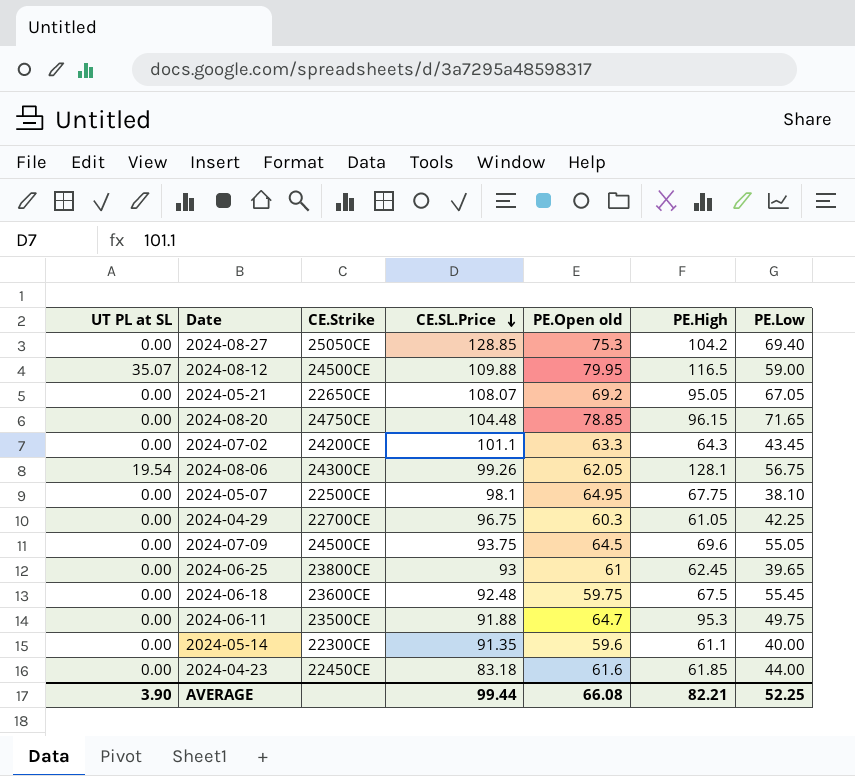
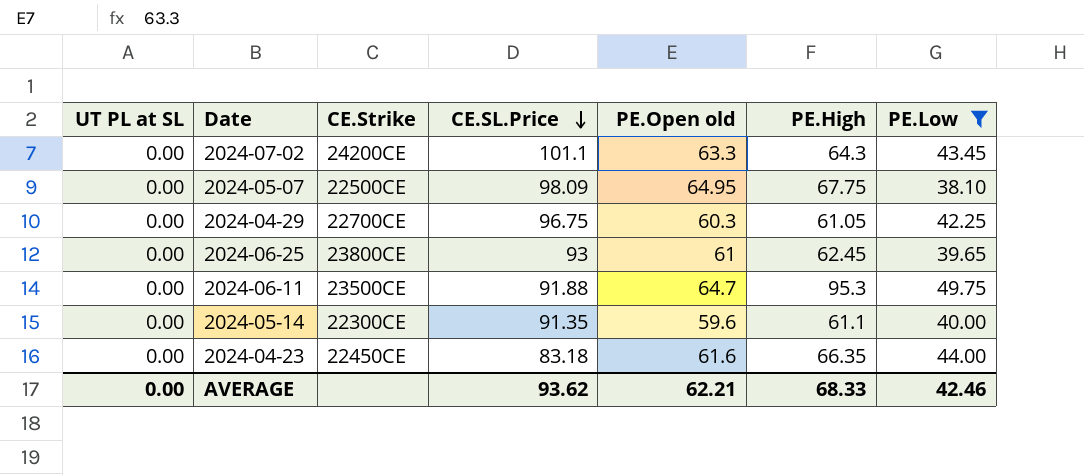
filter: none -> PE.Low <= 49.75
2024-05-07 | CE.SL.Price: 98.1 -> 98.09
2024-04-23 | PE.High: 61.85 -> 66.35
AVERAGE | UT PL at SL: 3.90 -> 0.00
AVERAGE | CE.SL.Price: 99.44 -> 93.62
AVERAGE | PE.Open old: 66.08 -> 62.21
AVERAGE | PE.High: 82.21 -> 68.33
AVERAGE | PE.Low: 52.25 -> 42.46

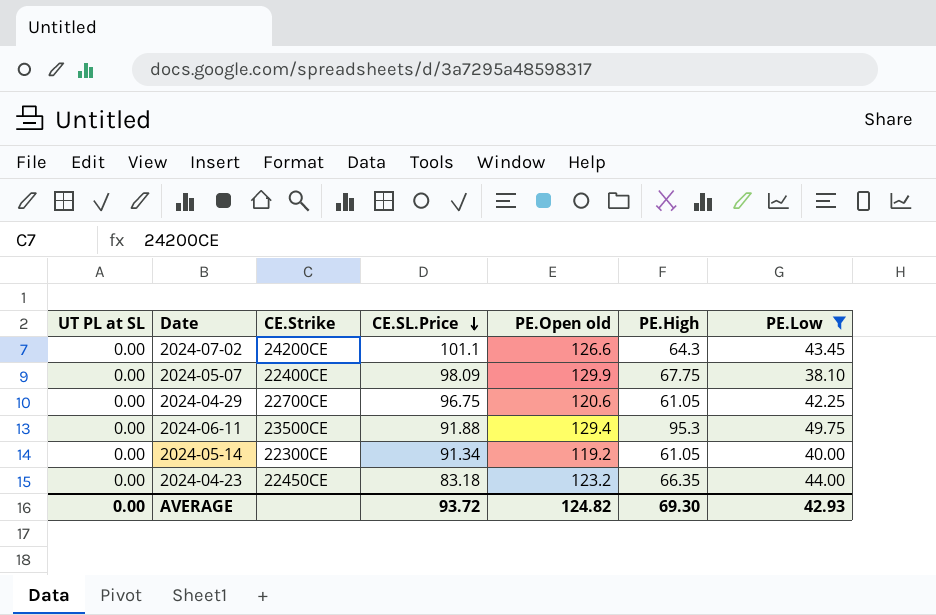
row 2024-06-25: 0.00 | 23800CE | 93 | 61 | 62.45 | 39.65 -> none
2024-07-02 | PE.Open old: 63.3 -> 126.6
2024-05-07 | CE.Strike: 22500CE -> 22400CE
2024-05-07 | PE.Open old: 64.95 -> 129.9
2024-04-29 | PE.Open old: 60.3 -> 120.6
2024-06-11 | PE.Open old: 64.7 -> 129.4
2024-05-14 | CE.SL.Price: 91.35 -> 91.34
2024-05-14 | PE.Open old: 59.6 -> 119.2
2024-05-14 | PE.High: 61.1 -> 61.05
2024-04-23 | PE.Open old: 61.6 -> 123.2
AVERAGE | CE.SL.Price: 93.62 -> 93.72
AVERAGE | PE.Open old: 62.21 -> 124.82
AVERAGE | PE.High: 68.33 -> 69.30
AVERAGE | PE.Low: 42.46 -> 42.93

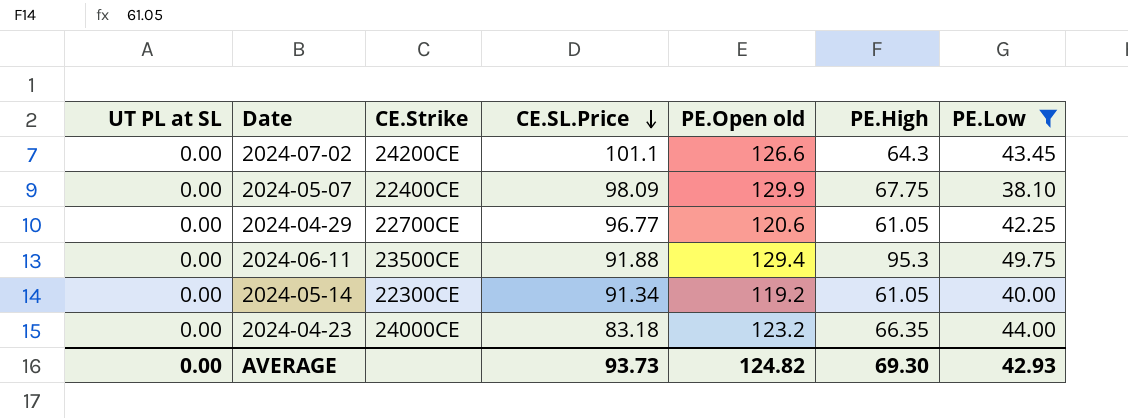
2024-04-29 | CE.SL.Price: 96.75 -> 96.77
2024-04-23 | CE.Strike: 22450CE -> 24000CE
AVERAGE | CE.SL.Price: 93.72 -> 93.73

